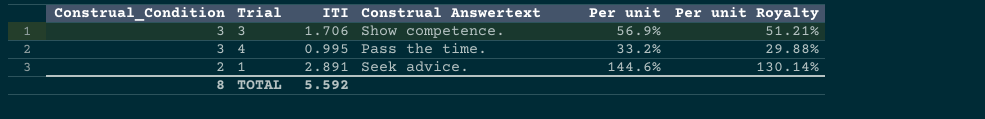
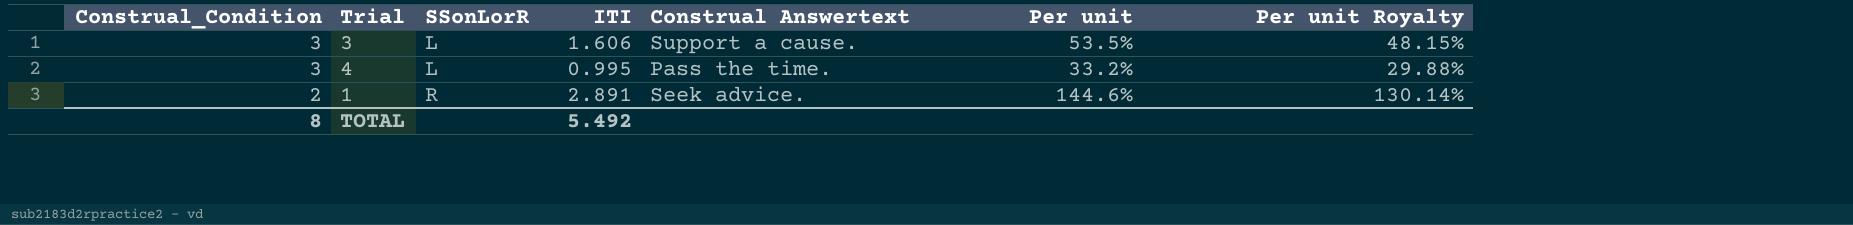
column SSonLorR | position: none -> 3
3 | ITI: 1.706 -> 1.606
3 | Construal Answertext: Show competence. -> Support a cause.
3 | Per unit: 56.9% -> 53.5%
3 | Per unit Royalty: 51.21% -> 48.15%
TOTAL | ITI: 5.592 -> 5.492

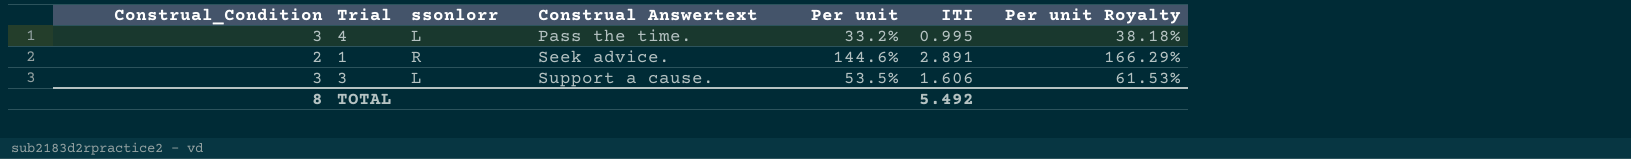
row order: Construal_Condition descending -> Construal Answertext ascending
column name: SSonLorR -> ssonlorr
column ITI | position: 4 -> 6
column Per unit Royalty | formula: [Per unit] * 0.9 -> [Per unit] * 1.15

